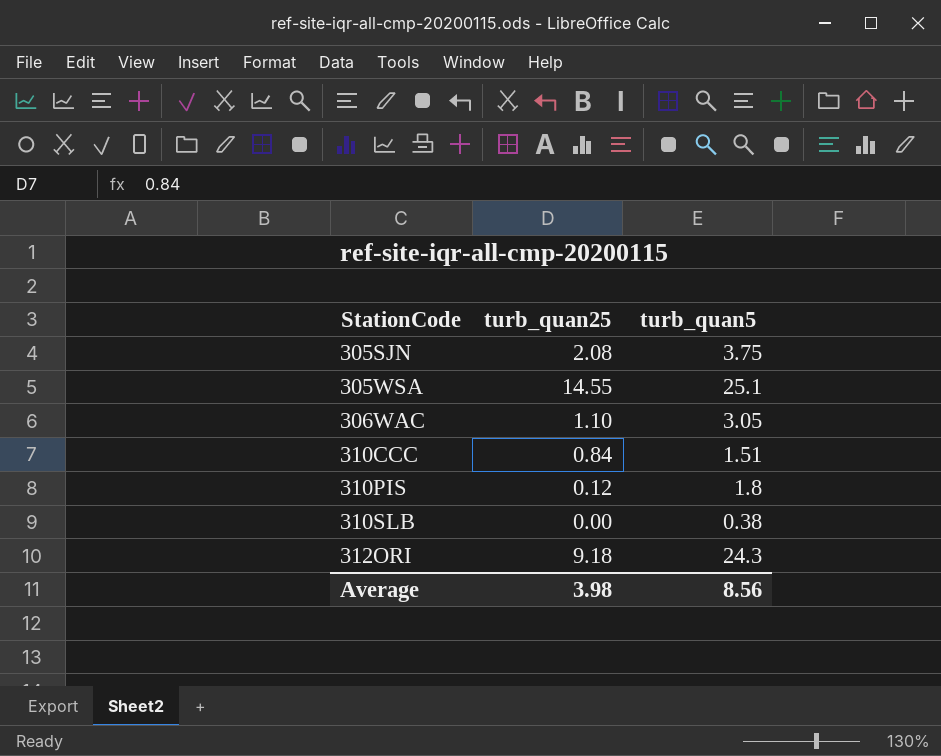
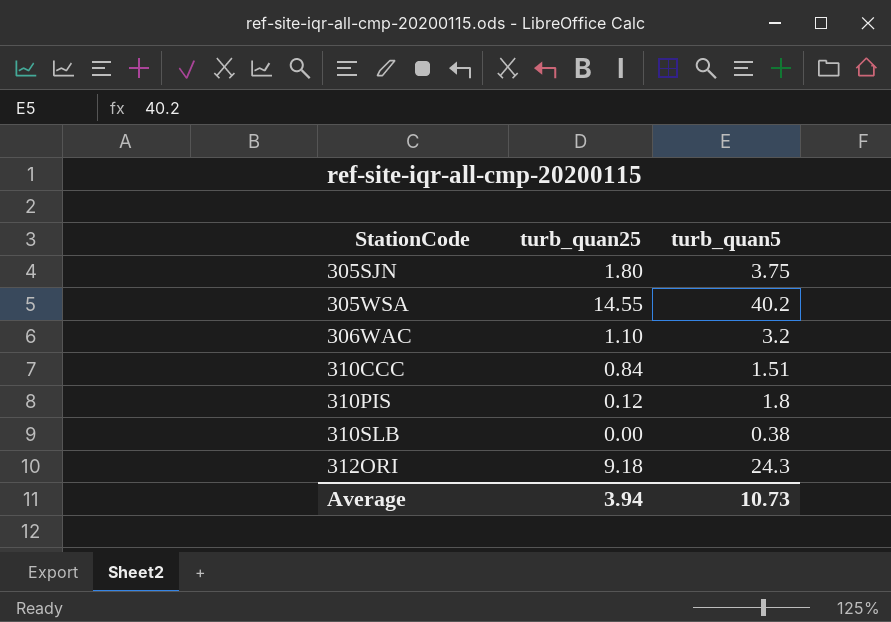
305SJN | turb_quan25: 2.08 -> 1.80
305WSA | turb_quan5: 25.1 -> 40.2
306WAC | turb_quan5: 3.05 -> 3.2
Average | turb_quan25: 3.98 -> 3.94
Average | turb_quan5: 8.56 -> 10.73

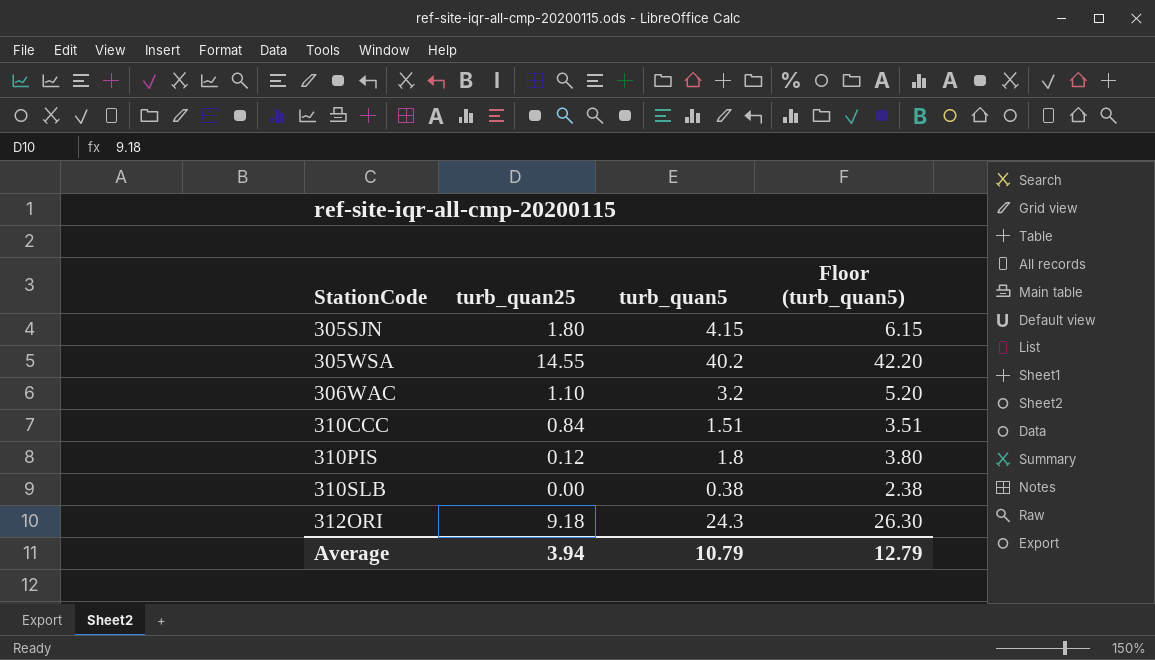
column Floor (turb_quan5) | formula: none -> [turb_quan5] + 2
305SJN | turb_quan5: 3.75 -> 4.15
Average | turb_quan5: 10.73 -> 10.79

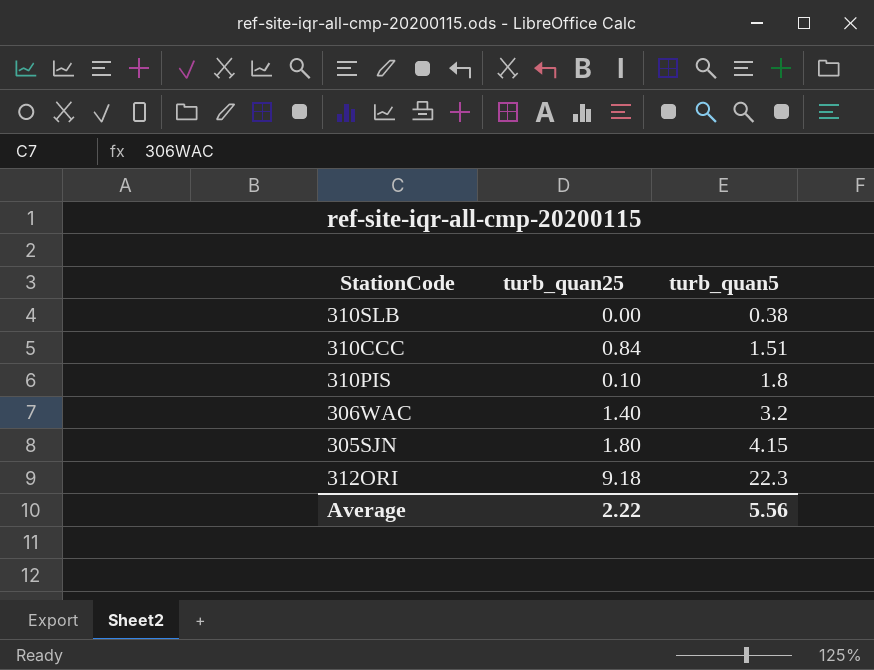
row order: StationCode ascending -> turb_quan5 ascending
column Floor (turb_quan5) | formula: [turb_quan5] + 2 -> none
row 305WSA: 14.55 | 40.2 | 42.20 -> none
310PIS | turb_quan25: 0.12 -> 0.10
306WAC | turb_quan25: 1.10 -> 1.40
312ORI | turb_quan5: 24.3 -> 22.3
Average | turb_quan25: 3.94 -> 2.22
Average | turb_quan5: 10.79 -> 5.56

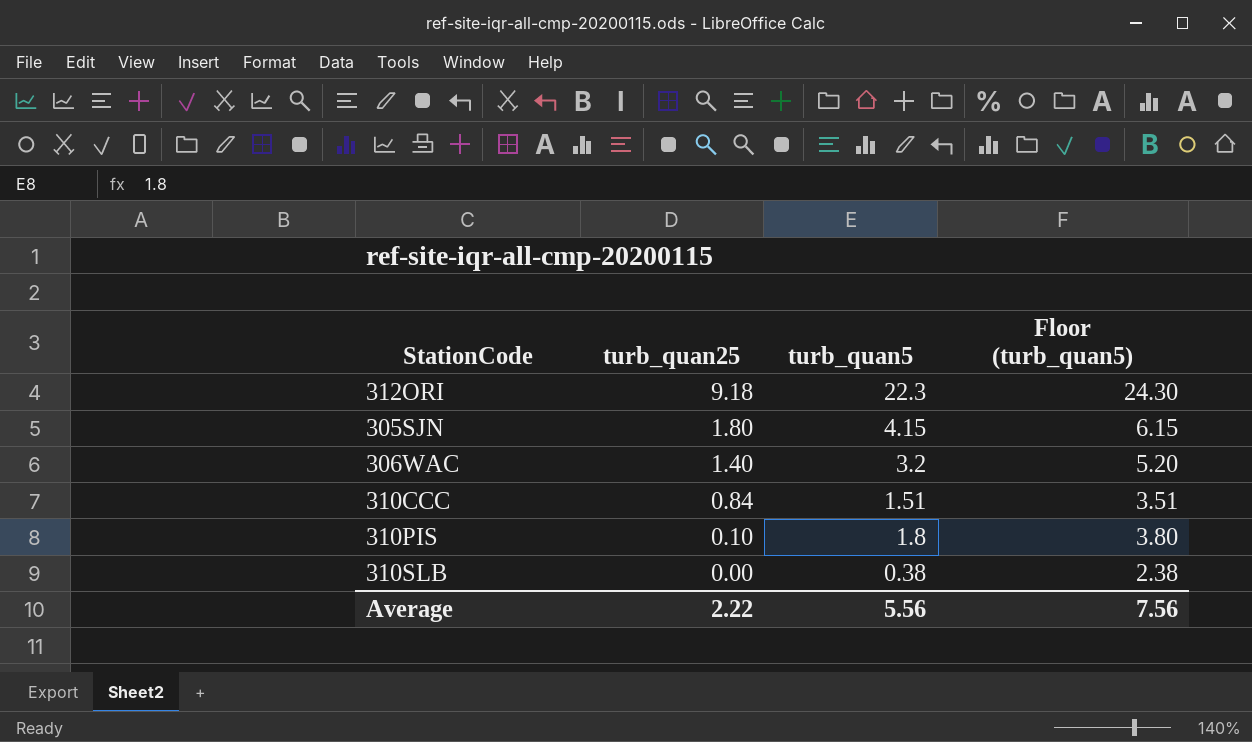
row order: turb_quan5 ascending -> turb_quan25 descending
column Floor (turb_quan5) | formula: none -> [turb_quan5] + 2

